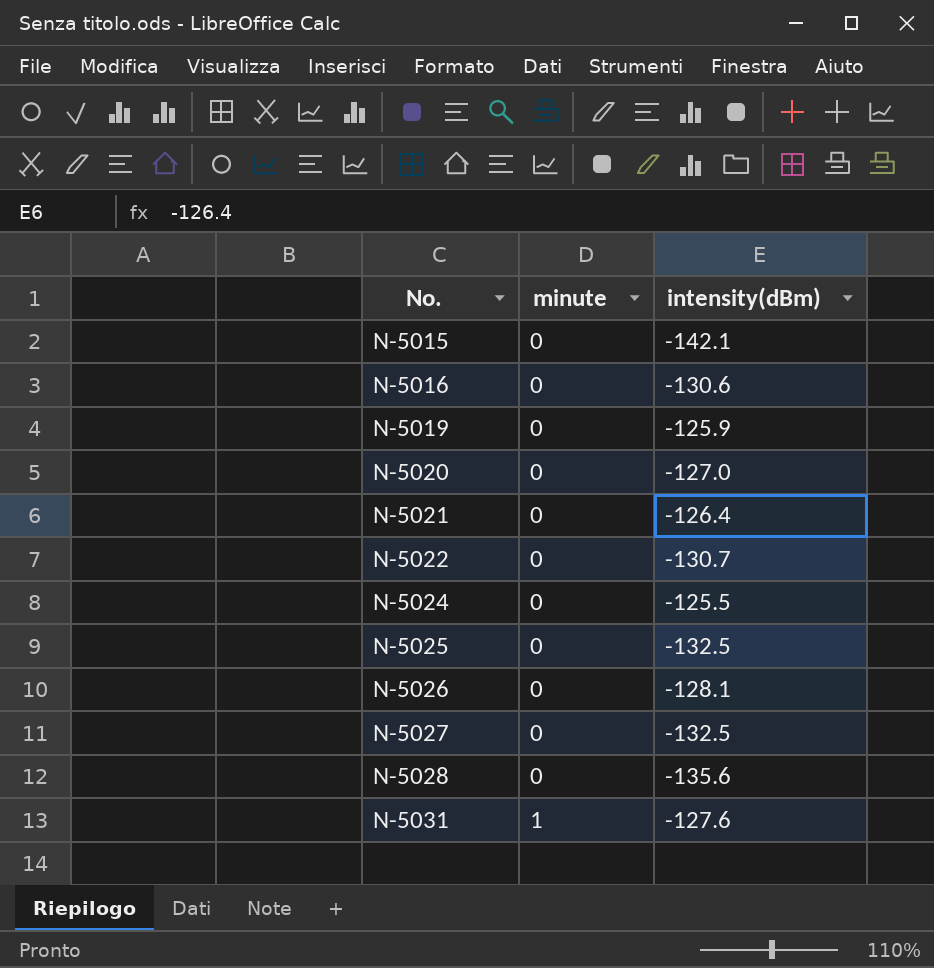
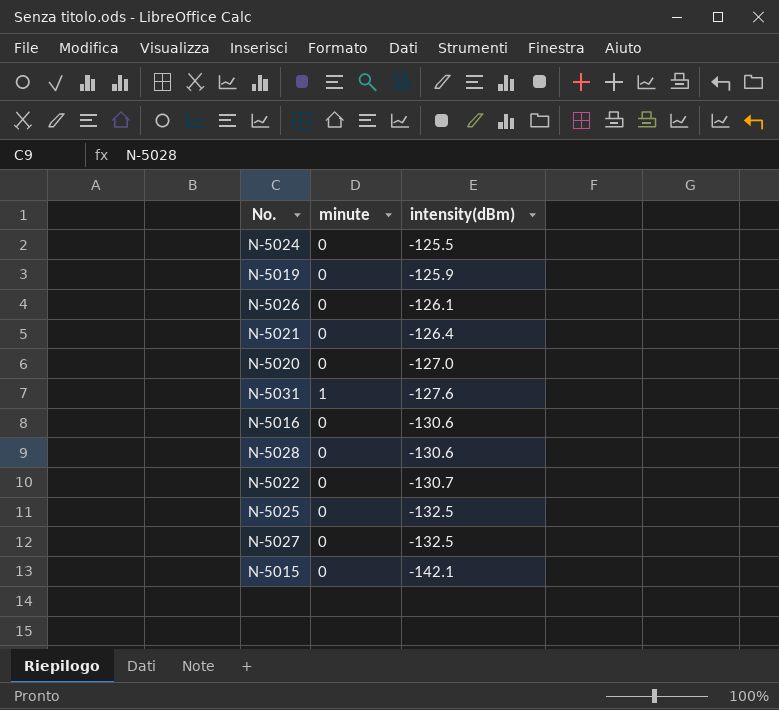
row order: No. ascending -> intensity(dBm) descending
N-5026 | intensity(dBm): -128.1 -> -126.1
N-5028 | intensity(dBm): -135.6 -> -130.6

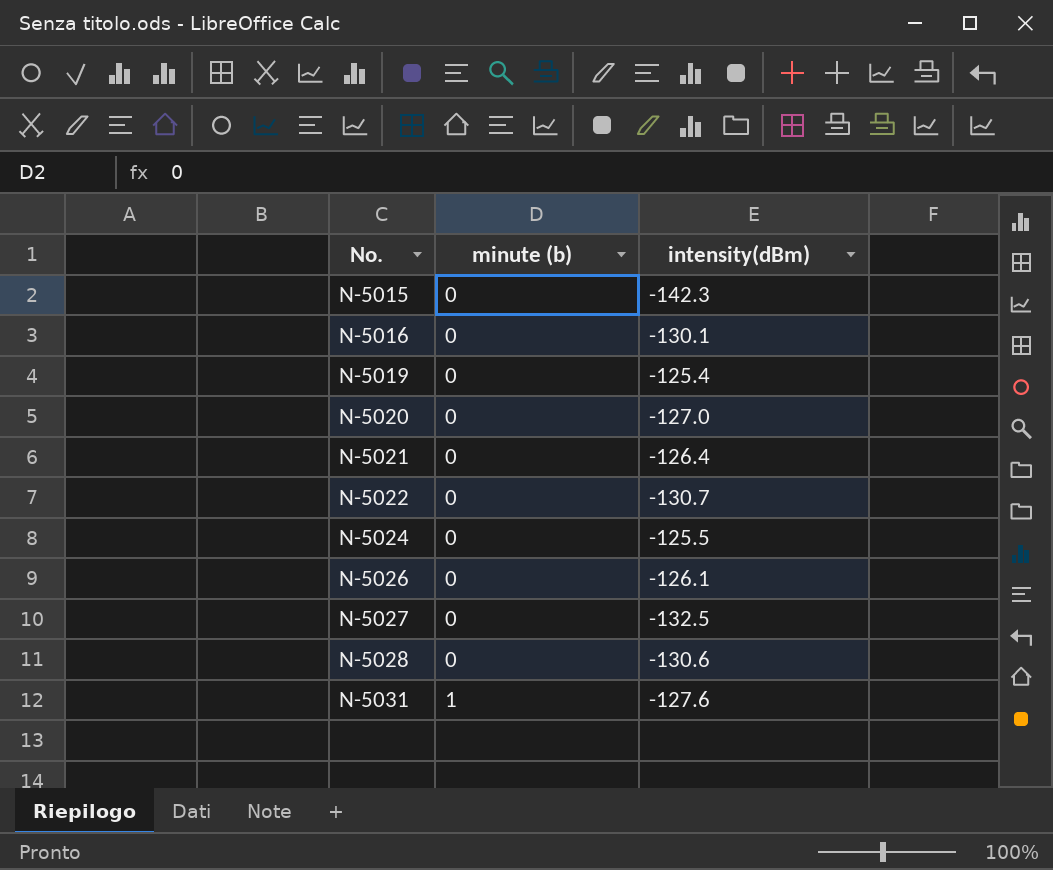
row order: intensity(dBm) descending -> No. ascending
column name: minute -> minute (b)
row N-5025: 0 | -132.5 -> none
N-5015 | intensity(dBm): -142.1 -> -142.3
N-5016 | intensity(dBm): -130.6 -> -130.1
N-5019 | intensity(dBm): -125.9 -> -125.4

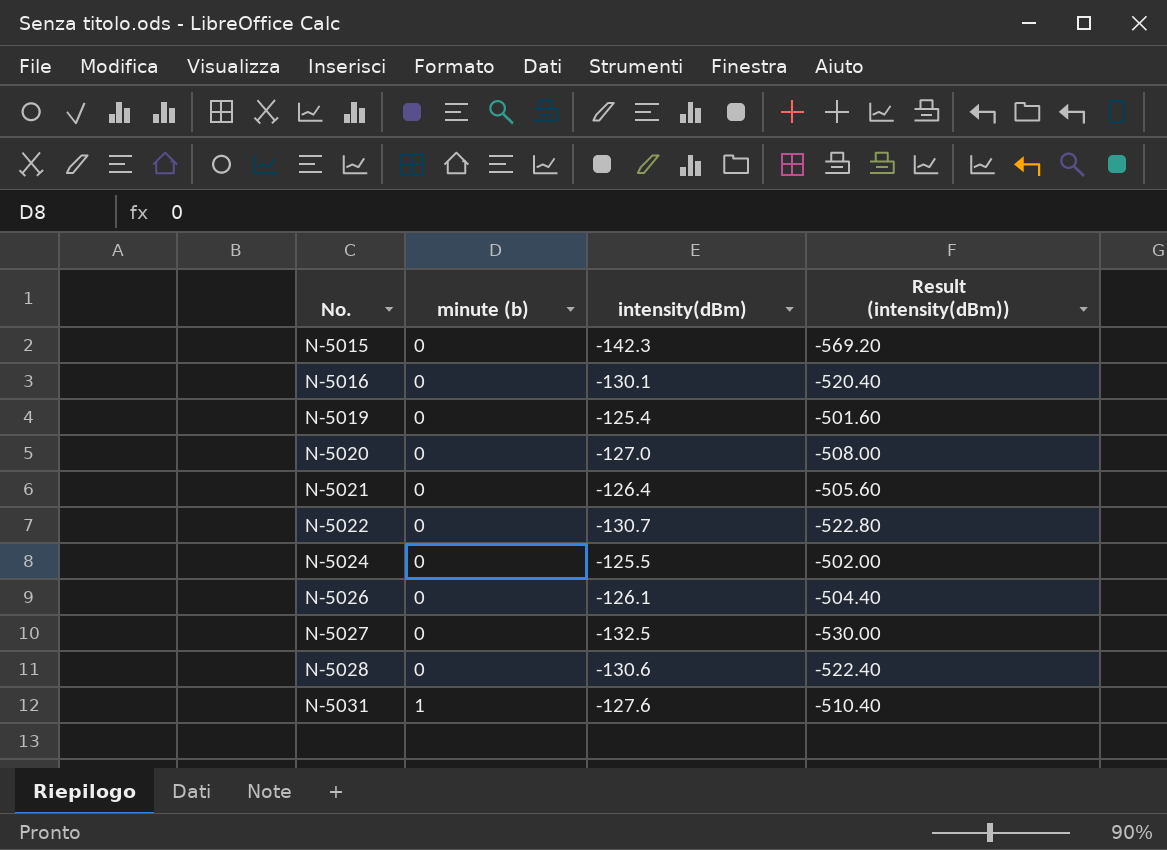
column Result (intensity(dBm)) | formula: none -> [intensity(dBm)] * 4

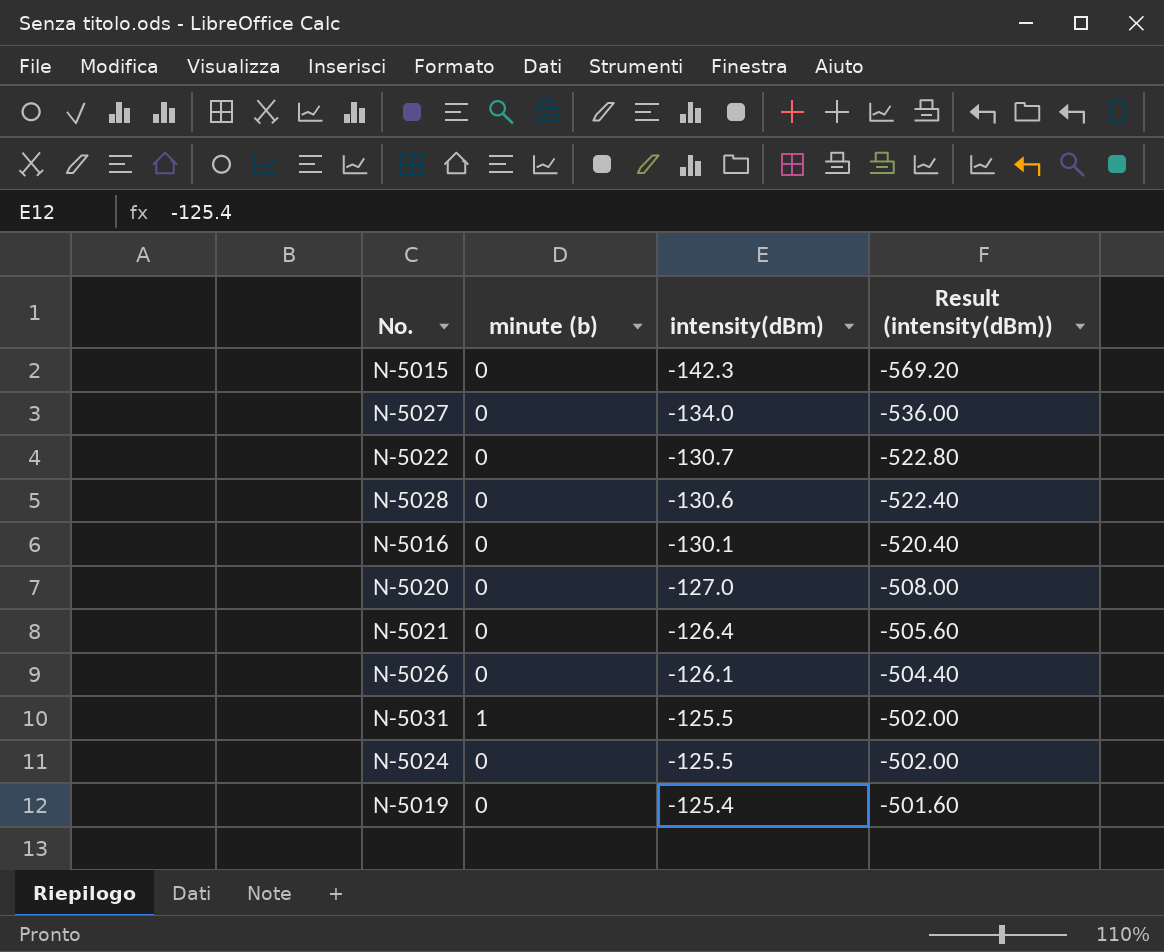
row order: No. ascending -> intensity(dBm) ascending
N-5027 | intensity(dBm): -132.5 -> -134.0
N-5027 | Result (intensity(dBm)): -530.00 -> -536.00
N-5031 | intensity(dBm): -127.6 -> -125.5
N-5031 | Result (intensity(dBm)): -510.40 -> -502.00

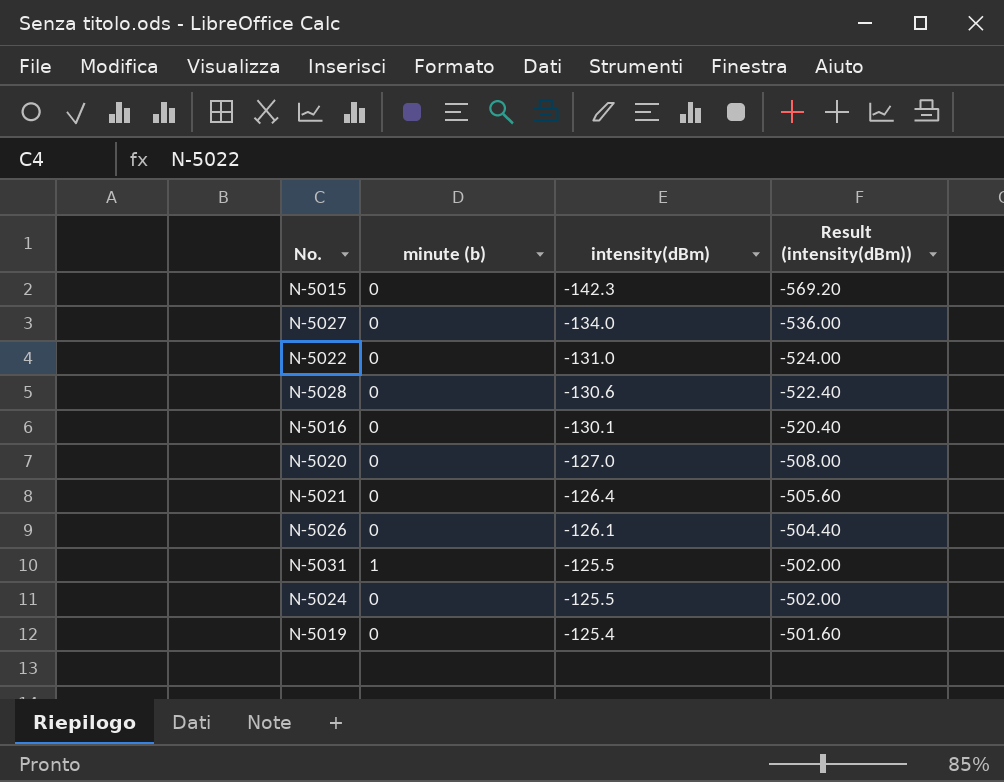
N-5022 | intensity(dBm): -130.7 -> -131.0
N-5022 | Result (intensity(dBm)): -522.80 -> -524.00

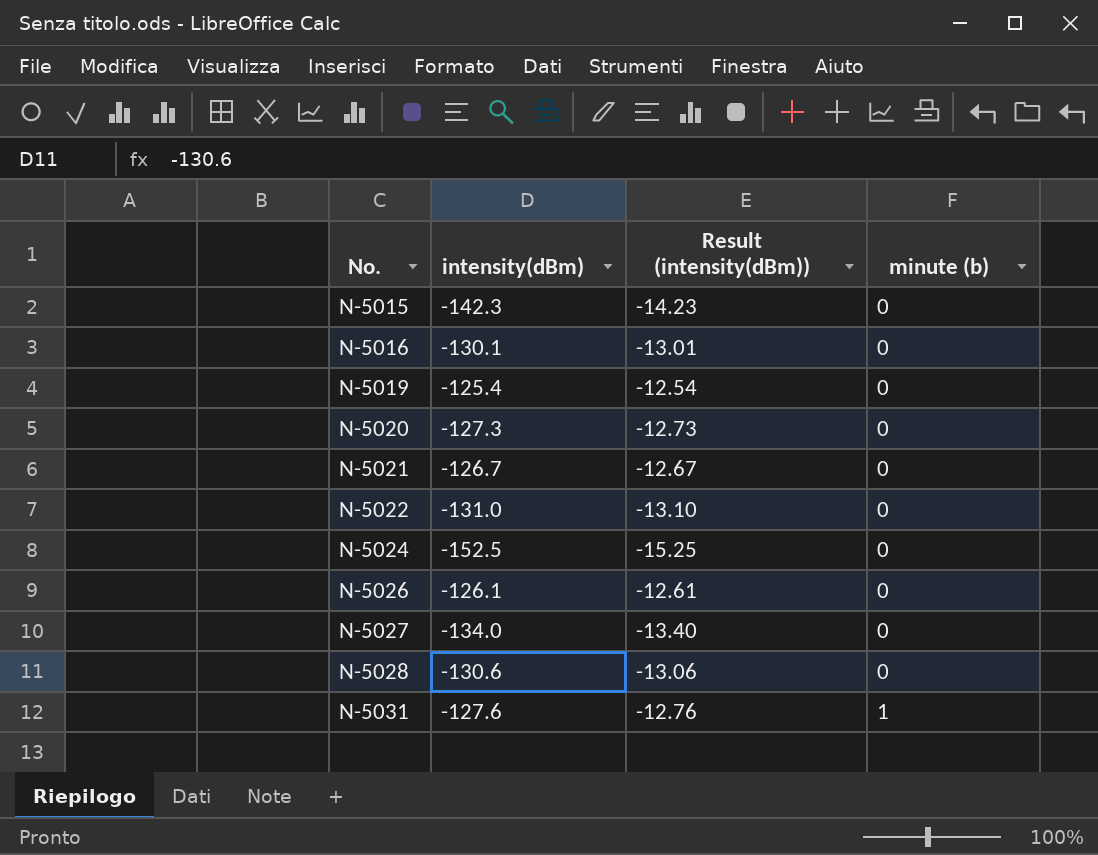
row order: intensity(dBm) ascending -> No. ascending
column Result (intensity(dBm)) | formula: [intensity(dBm)] * 4 -> [intensity(dBm)] * 0.1
column minute (b) | position: 2 -> 4
N-5020 | intensity(dBm): -127.0 -> -127.3
N-5021 | intensity(dBm): -126.4 -> -126.7
N-5024 | intensity(dBm): -125.5 -> -152.5
N-5031 | intensity(dBm): -125.5 -> -127.6

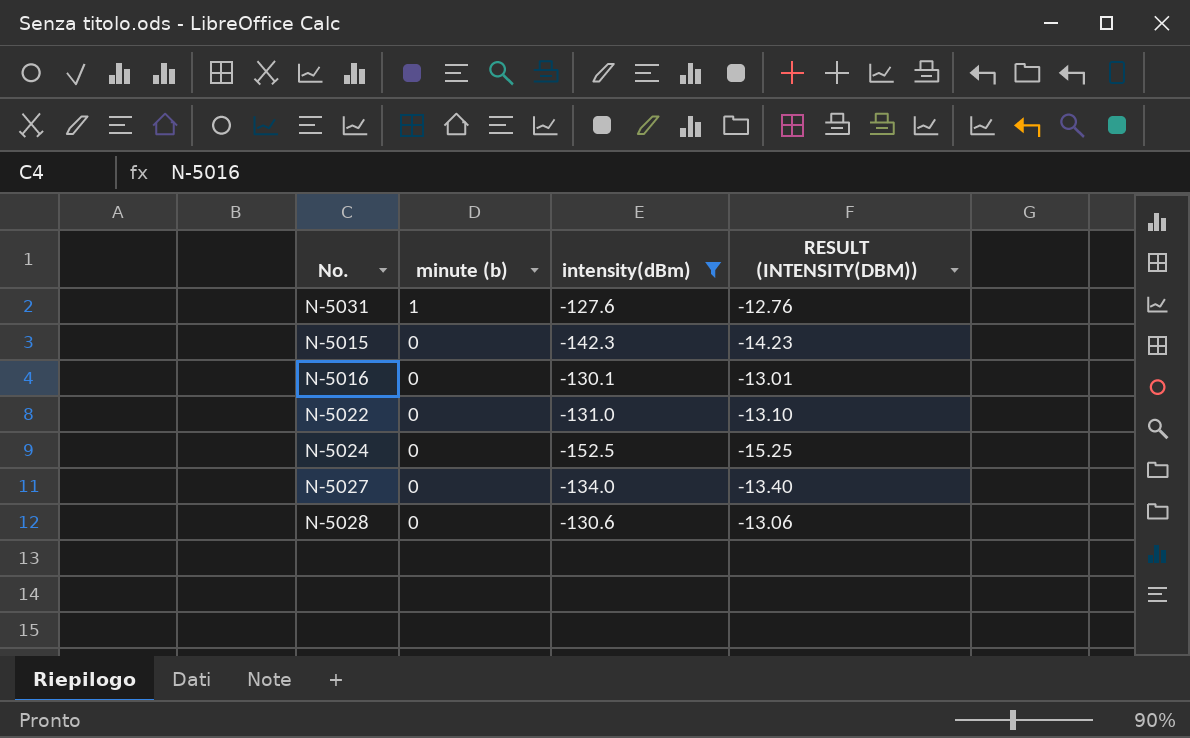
filter: none -> intensity(dBm) <= -127.6
row order: No. ascending -> minute (b) descending
column minute (b) | position: 4 -> 2
column name: Result (intensity(dBm)) -> RESULT (INTENSITY(DBM))

